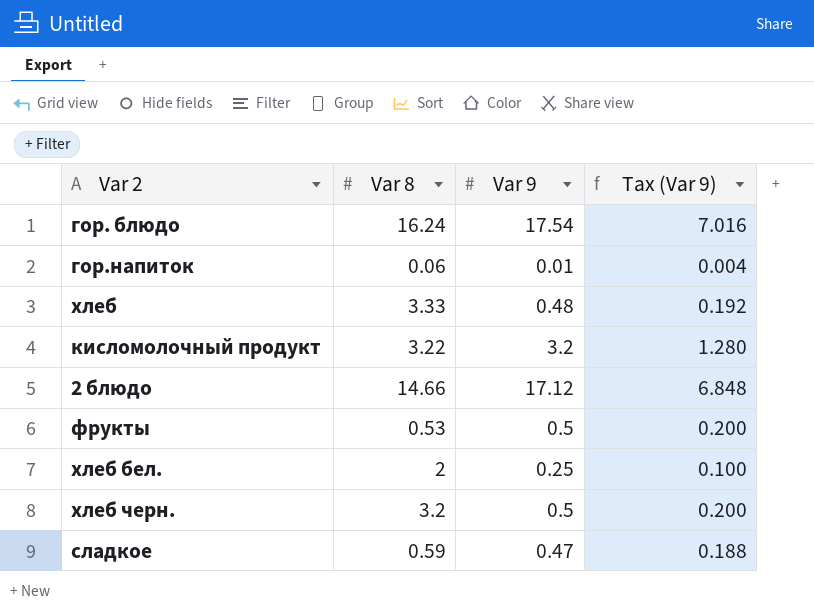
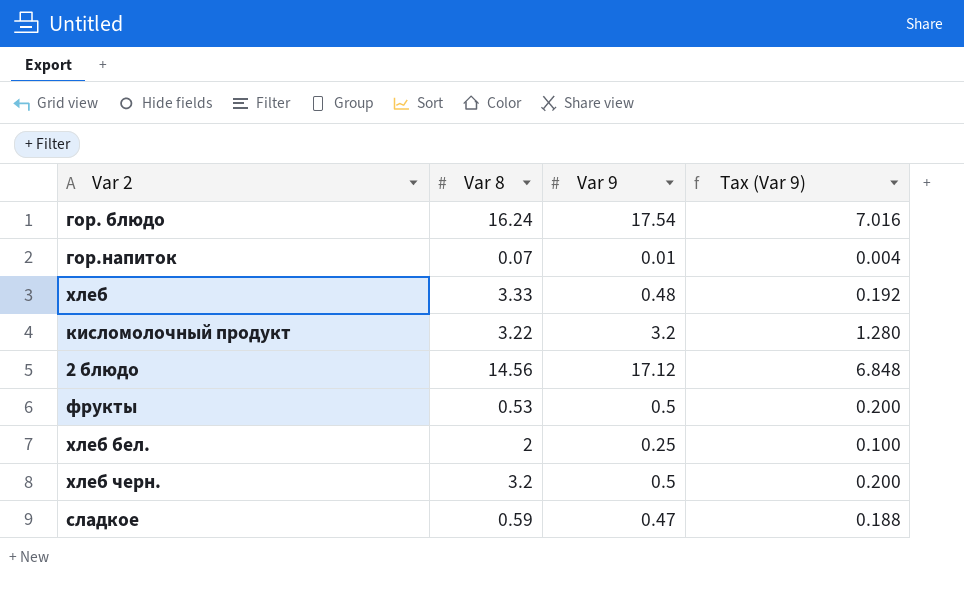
гор.напиток | Var 8: 0.06 -> 0.07
2 блюдо | Var 8: 14.66 -> 14.56

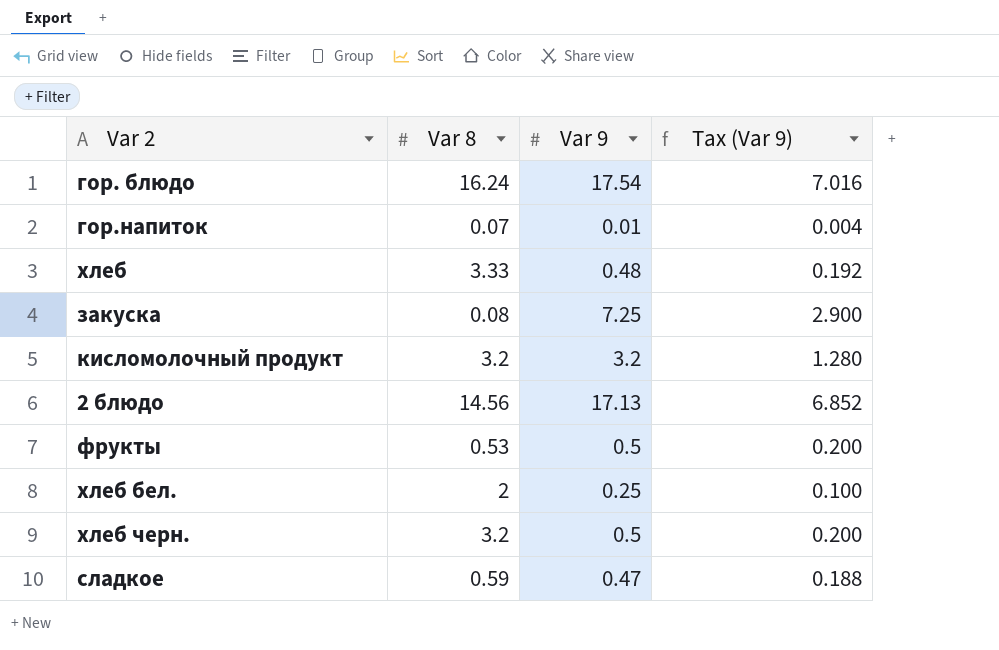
row закуска: none -> 0.08 | 7.25 | 2.900
кисломолочный продукт | Var 8: 3.22 -> 3.2
2 блюдо | Var 9: 17.12 -> 17.13
2 блюдо | Tax (Var 9): 6.848 -> 6.852

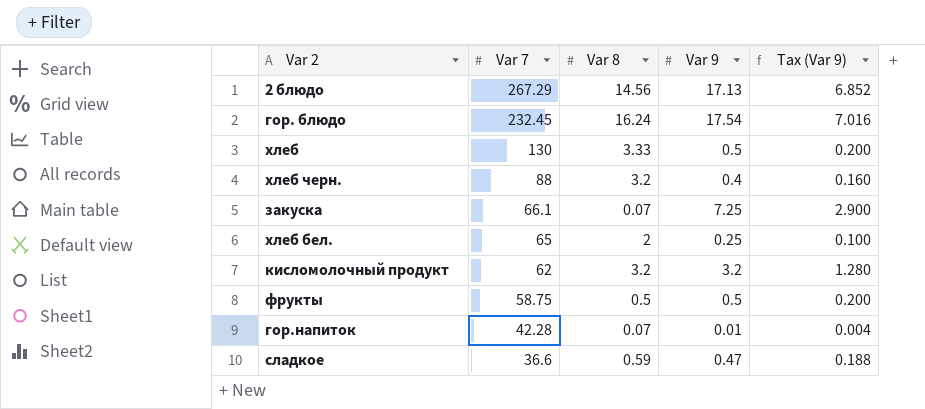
row order: none -> Var 7 descending
column Var 7 | position: none -> 2
хлеб | Var 9: 0.48 -> 0.5
хлеб | Tax (Var 9): 0.192 -> 0.200
хлеб черн. | Var 9: 0.5 -> 0.4
хлеб черн. | Tax (Var 9): 0.200 -> 0.160
закуска | Var 8: 0.08 -> 0.07
фрукты | Var 8: 0.53 -> 0.5

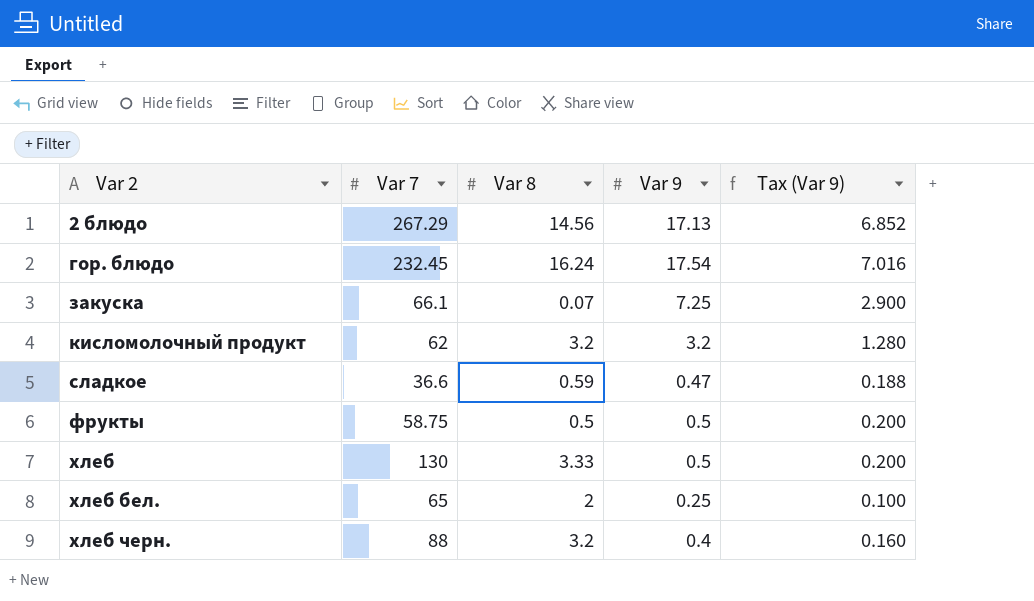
row order: Var 7 descending -> Var 2 ascending
row гор.напиток: 42.28 | 0.07 | 0.01 | 0.004 -> none

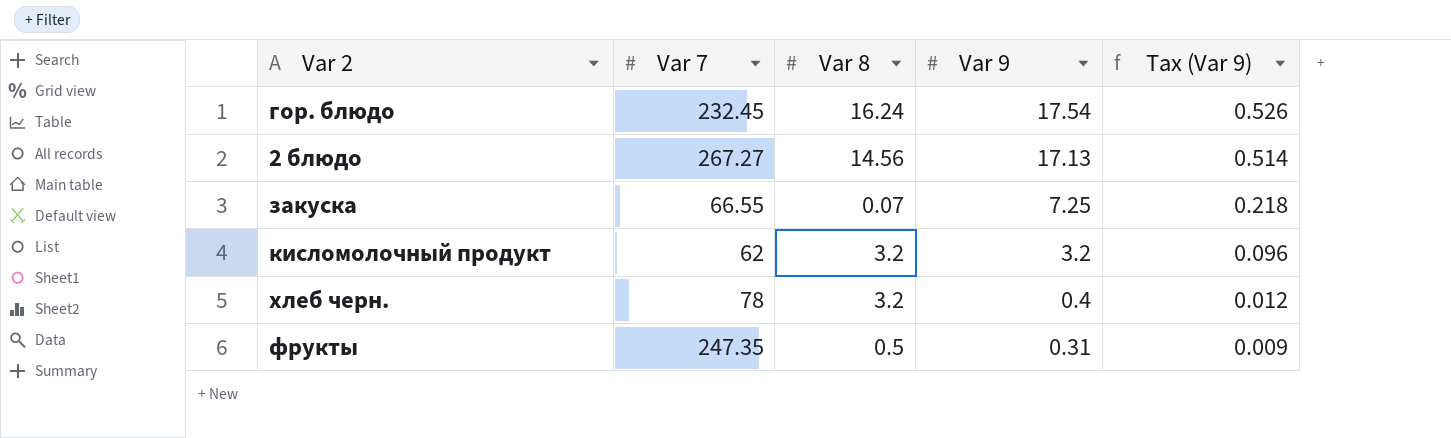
row order: Var 2 ascending -> Var 9 descending
column Tax (Var 9) | formula: [Var 9] * 0.4 -> [Var 9] * 0.03
row сладкое: 36.6 | 0.59 | 0.47 | 0.188 -> none
row хлеб: 130 | 3.33 | 0.5 | 0.200 -> none
row хлеб бел.: 65 | 2 | 0.25 | 0.100 -> none
2 блюдо | Var 7: 267.29 -> 267.27
закуска | Var 7: 66.1 -> 66.55
хлеб черн. | Var 7: 88 -> 78
фрукты | Var 7: 58.75 -> 247.35
фрукты | Var 9: 0.5 -> 0.31

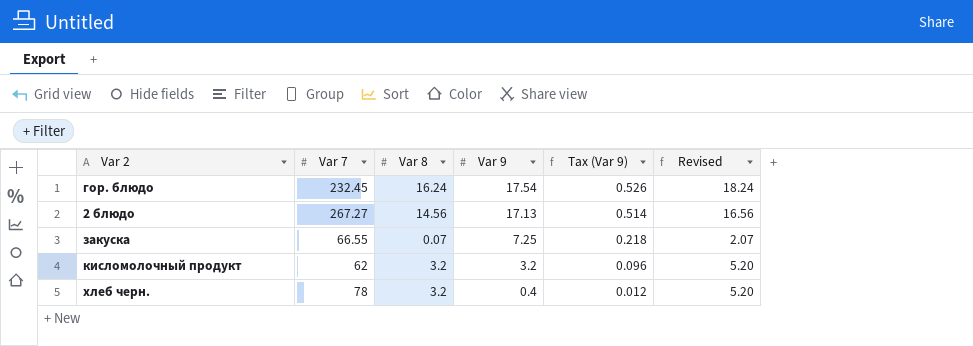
column Revised | formula: none -> [Var 8] + 2
row фрукты: 247.35 | 0.5 | 0.31 | 0.009 -> none

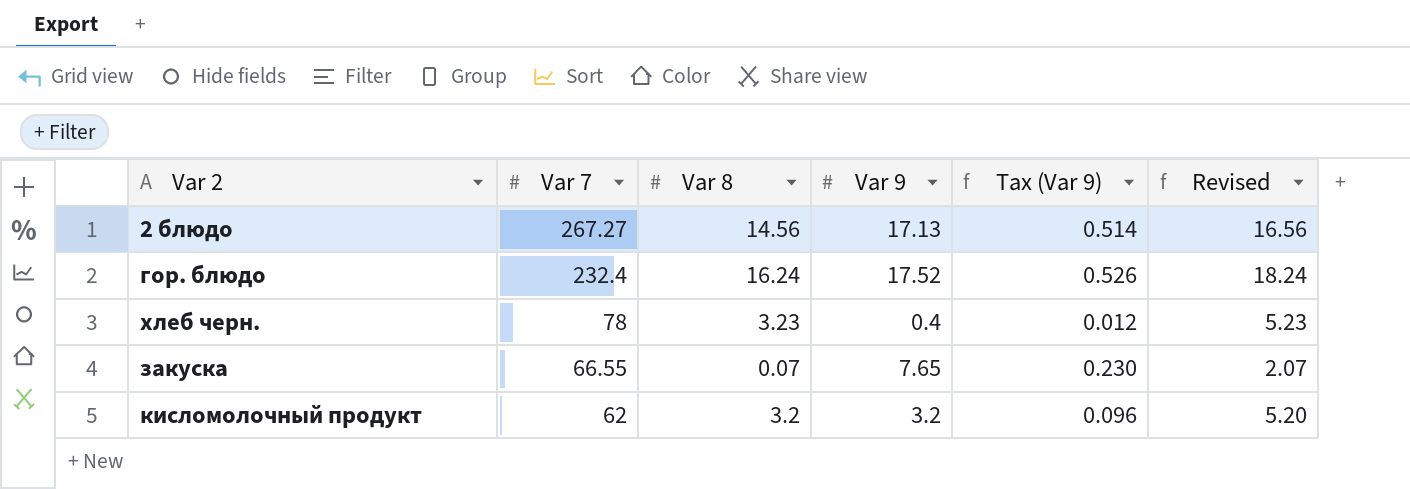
row order: Var 9 descending -> Var 7 descending
гор. блюдо | Var 7: 232.45 -> 232.4
гор. блюдо | Var 9: 17.54 -> 17.52
хлеб черн. | Var 8: 3.2 -> 3.23
хлеб черн. | Revised: 5.20 -> 5.23
закуска | Var 9: 7.25 -> 7.65
закуска | Tax (Var 9): 0.218 -> 0.230

